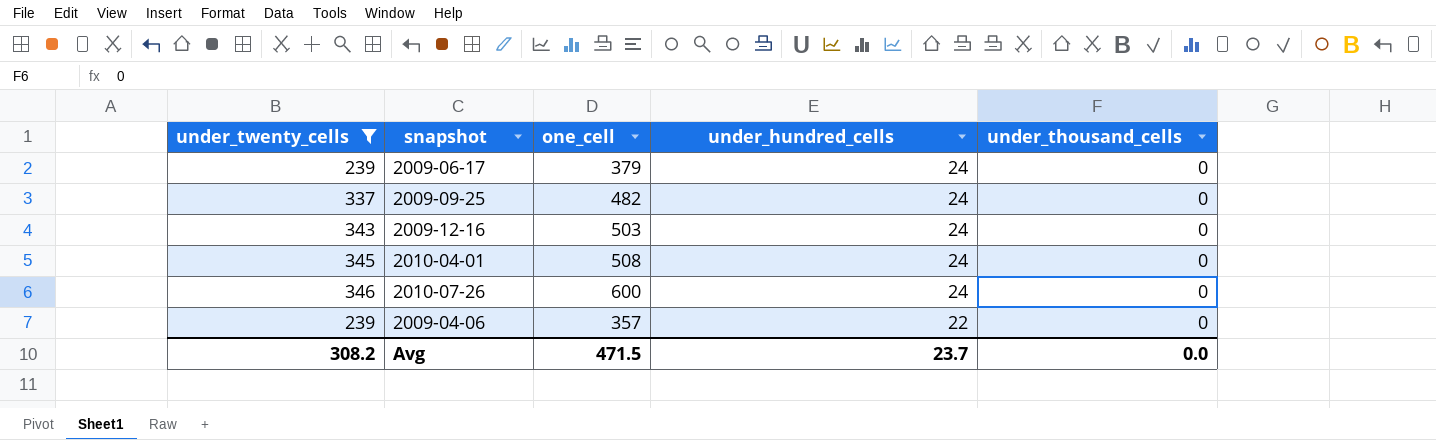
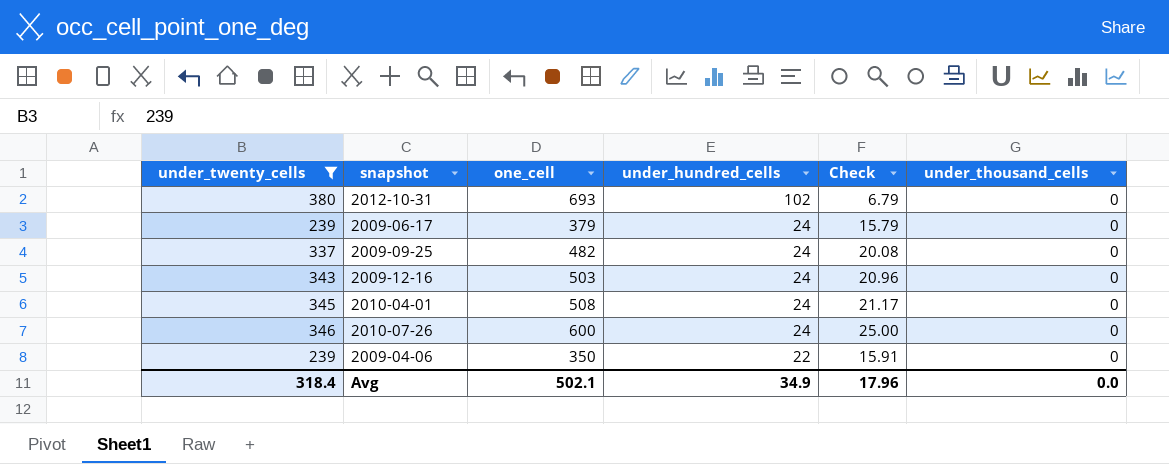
column Check | formula: none -> [one_cell] / [under_hundred_cells]
row 2012-10-31: none -> 380 | 693 | 102 | 6.79 | 0
2009-04-06 | one_cell: 357 -> 350
Avg | under_twenty_cells: 308.2 -> 318.4
Avg | one_cell: 471.5 -> 502.1
Avg | under_hundred_cells: 23.7 -> 34.9

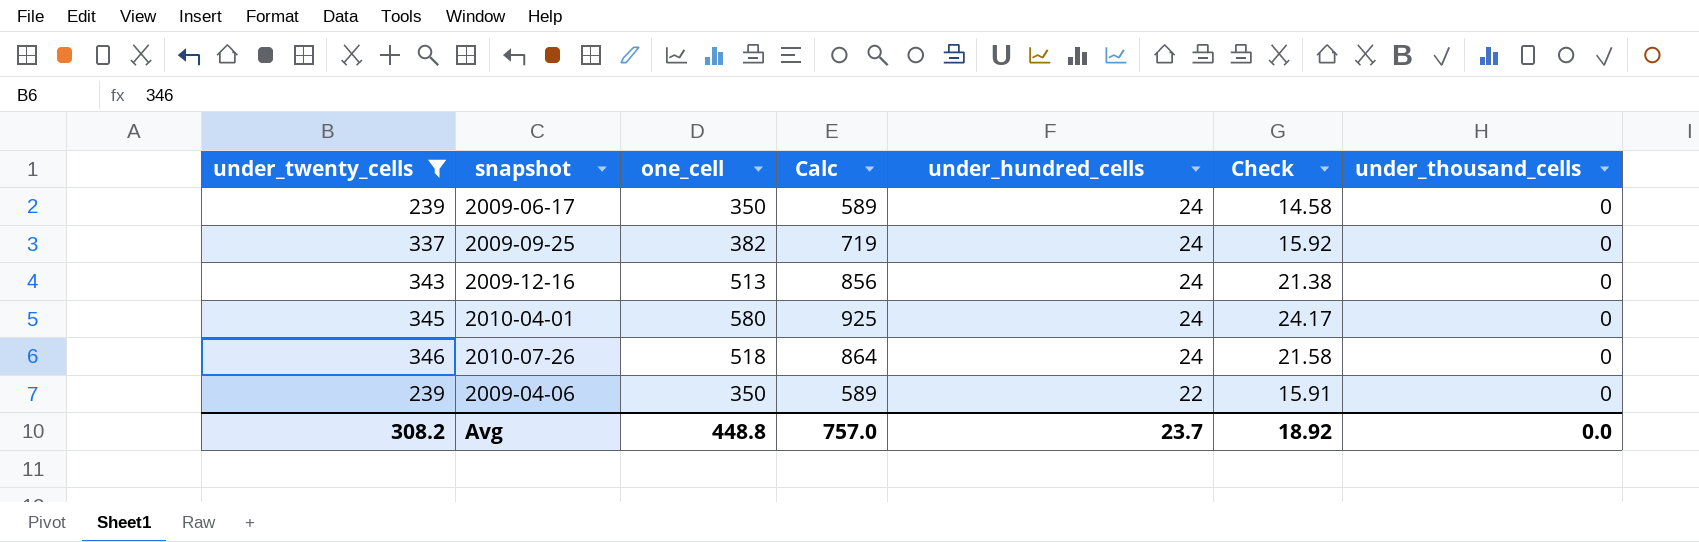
column Calc | formula: none -> [under_twenty_cells] + [one_cell]
row 2012-10-31: 380 | 693 | 102 | 6.79 | 0 -> none
2009-06-17 | one_cell: 379 -> 350
2009-06-17 | Check: 15.79 -> 14.58
2009-09-25 | one_cell: 482 -> 382
2009-09-25 | Check: 20.08 -> 15.92
2009-12-16 | one_cell: 503 -> 513
2009-12-16 | Check: 20.96 -> 21.38
2010-04-01 | one_cell: 508 -> 580
2010-04-01 | Check: 21.17 -> 24.17
2010-07-26 | one_cell: 600 -> 518
2010-07-26 | Check: 25.00 -> 21.58
Avg | under_twenty_cells: 318.4 -> 308.2
Avg | one_cell: 502.1 -> 448.8
Avg | under_hundred_cells: 34.9 -> 23.7
Avg | Check: 17.96 -> 18.92

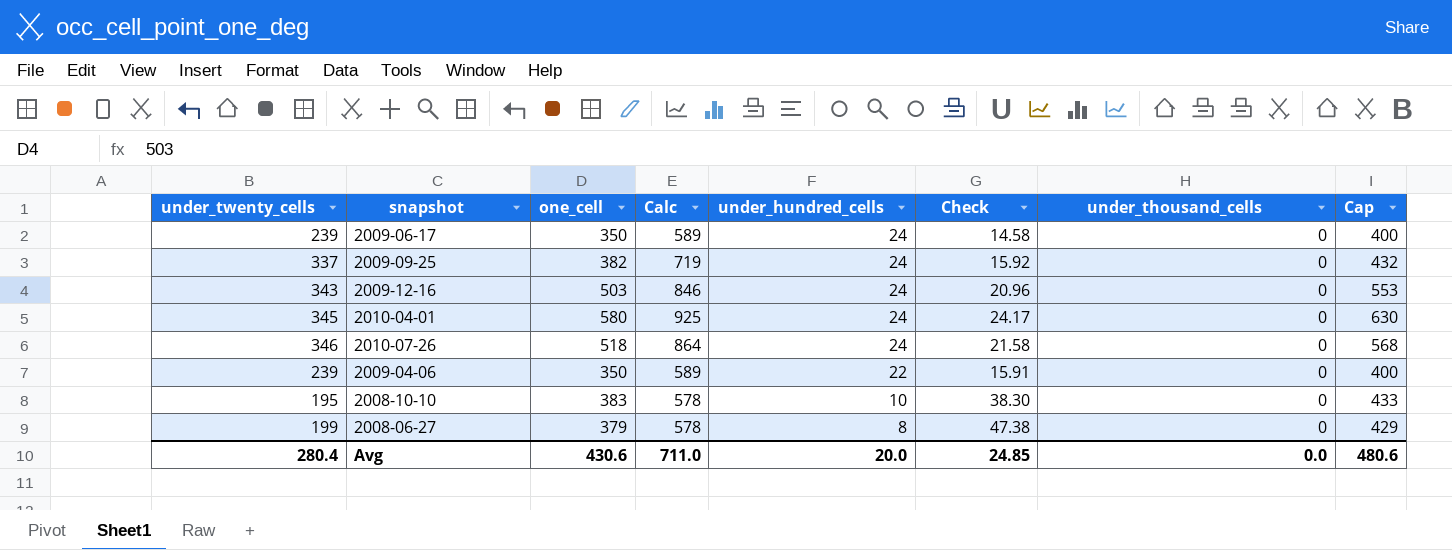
filter: under_twenty_cells >= 239 -> none
column Cap | formula: none -> [one_cell] + 50
2009-12-16 | one_cell: 513 -> 503
2009-12-16 | Calc: 856 -> 846
2009-12-16 | Check: 21.38 -> 20.96
Avg | under_twenty_cells: 308.2 -> 280.4
Avg | one_cell: 448.8 -> 430.6
Avg | Calc: 757.0 -> 711.0
Avg | under_hundred_cells: 23.7 -> 20.0
Avg | Check: 18.92 -> 24.85

